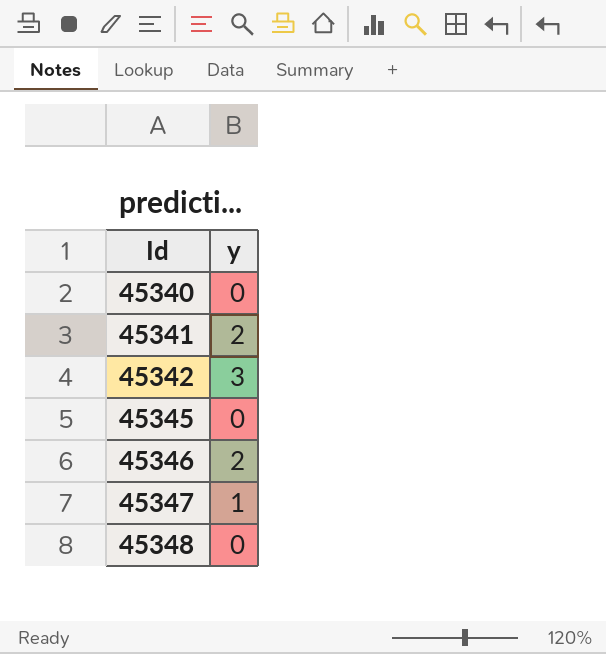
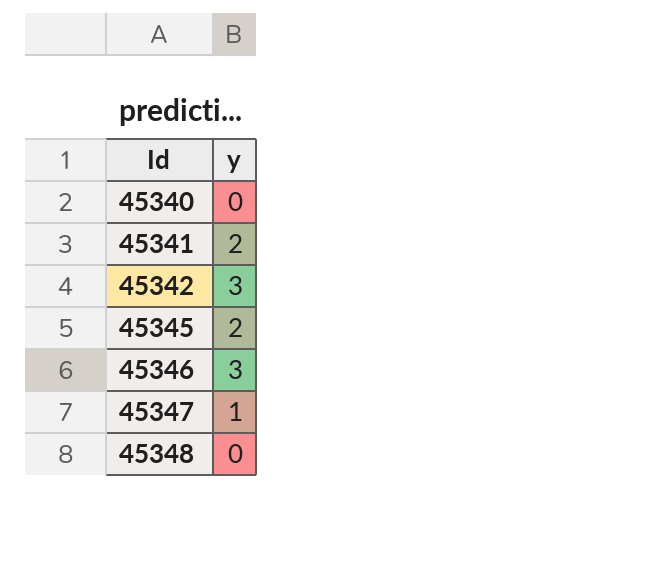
45345 | y: 0 -> 2
45346 | y: 2 -> 3

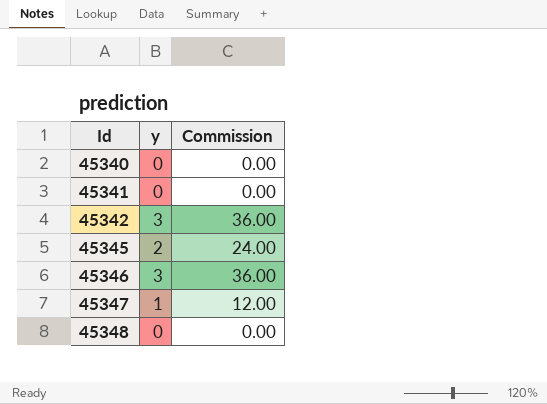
column Commission | formula: none -> [y] * 12
45341 | y: 2 -> 0

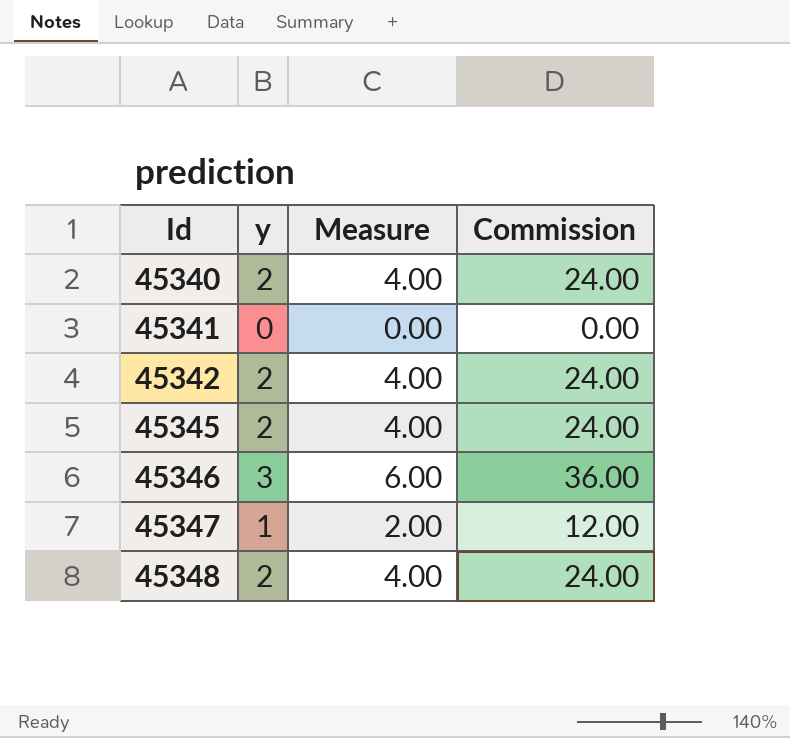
column Measure | formula: none -> [y] * 2
45340 | y: 0 -> 2
45340 | Commission: 0.00 -> 24.00
45342 | y: 3 -> 2
45342 | Commission: 36.00 -> 24.00
45348 | y: 0 -> 2
45348 | Commission: 0.00 -> 24.00

